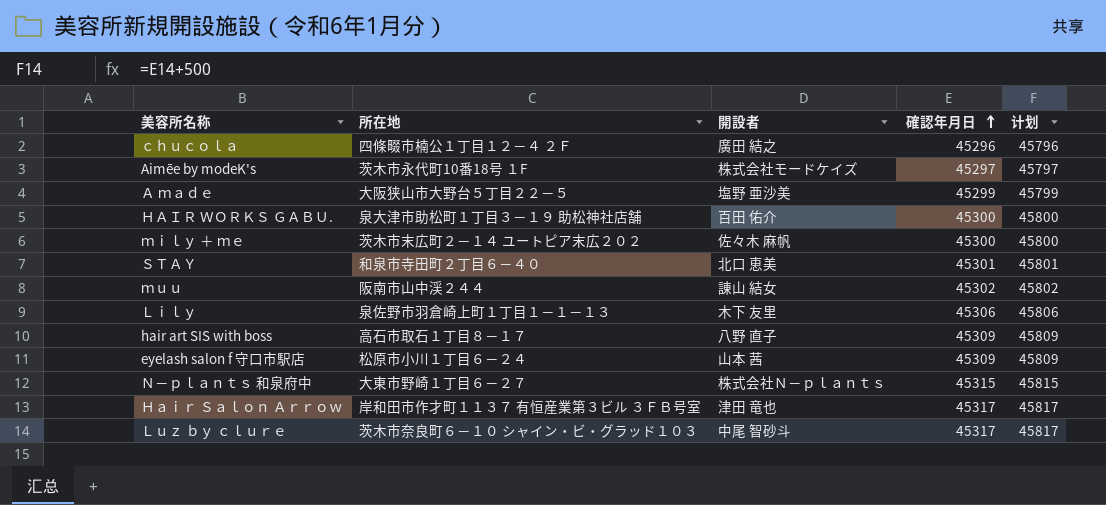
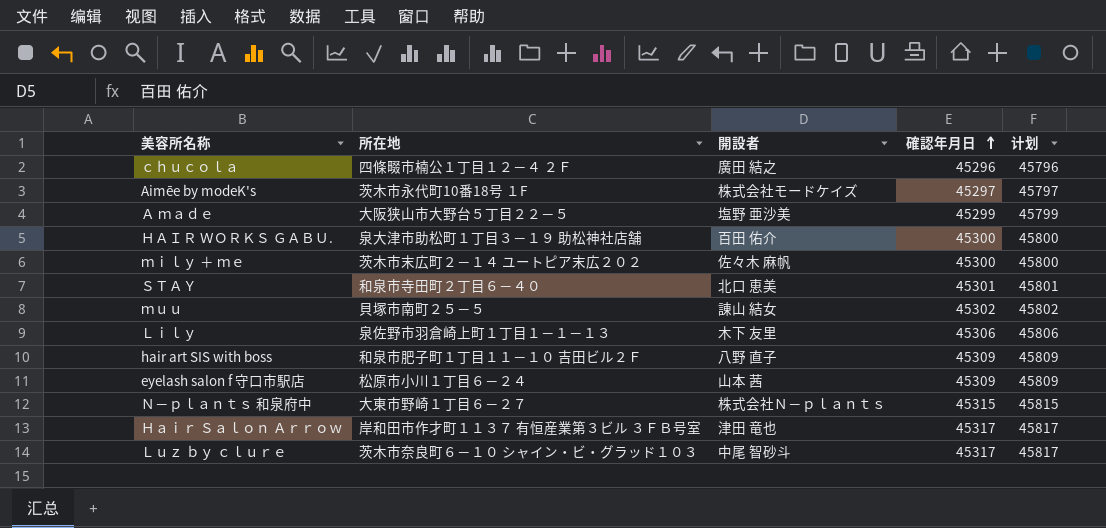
ｍｕｕ | 所在地: 阪南市山中渓２４４ -> 貝塚市南町２５－５
hair art SIS with boss | 所在地: 高石市取石１丁目８－１７ -> 和泉市肥子町１丁目１１－１０ 吉田ビル２Ｆ

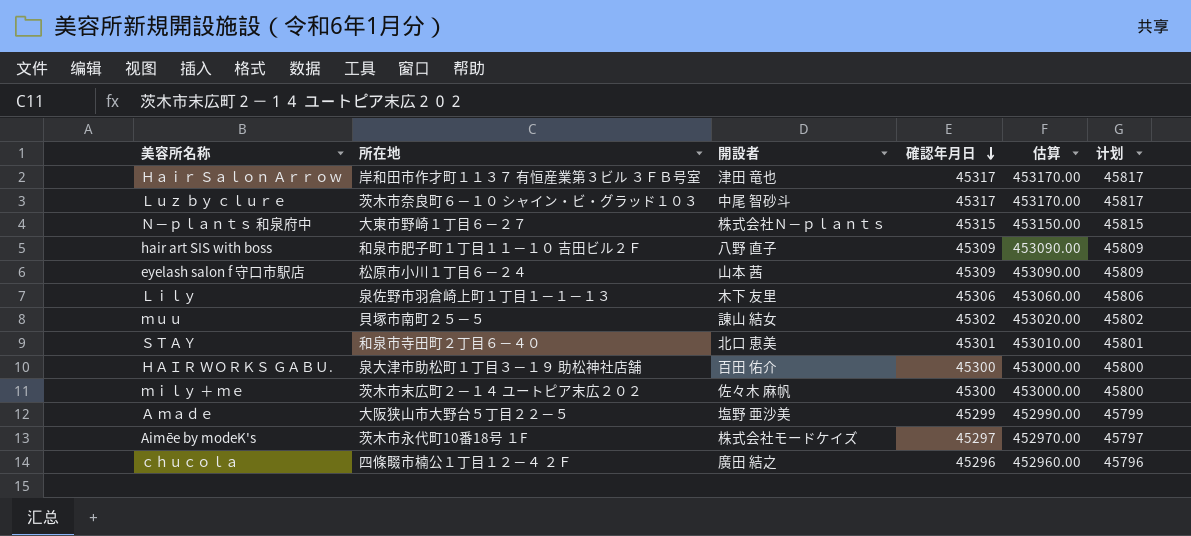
row order: 確認年月日 ascending -> 確認年月日 descending
column 估算 | formula: none -> [確認年月日] * 10

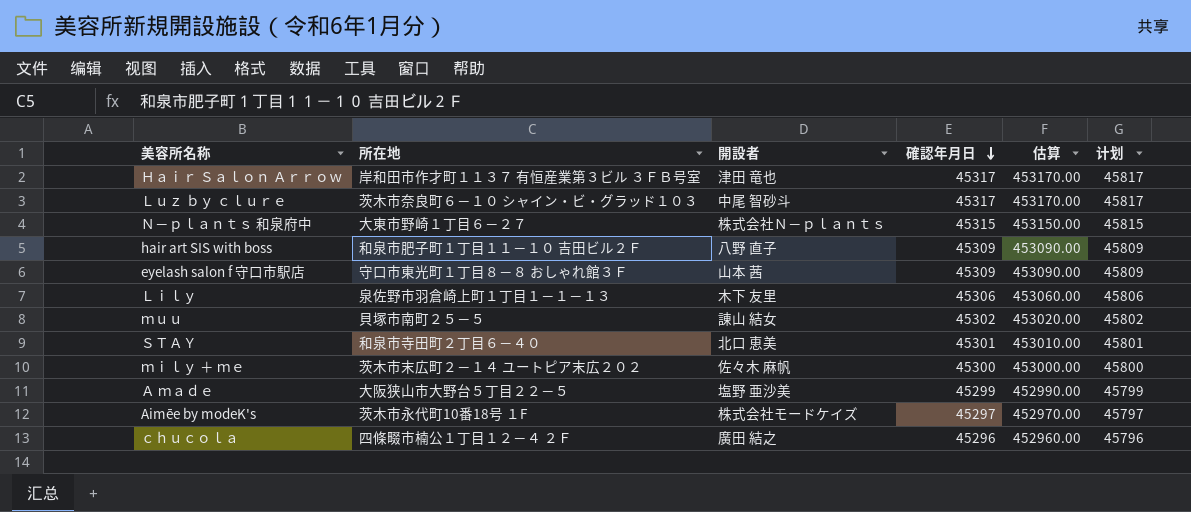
row ＨＡＩＲ ＷＯＲＫＳ ＧＡＢＵ.: 泉大津市助松町１丁目３－１９ 助松神社店舗 | 百田 佑介 | 45300 | 453000.00 | 45800 -> none
eyelash salon f 守口市駅店 | 所在地: 松原市小川１丁目６－２４ -> 守口市東光町１丁目８－８ おしゃれ館３Ｆ

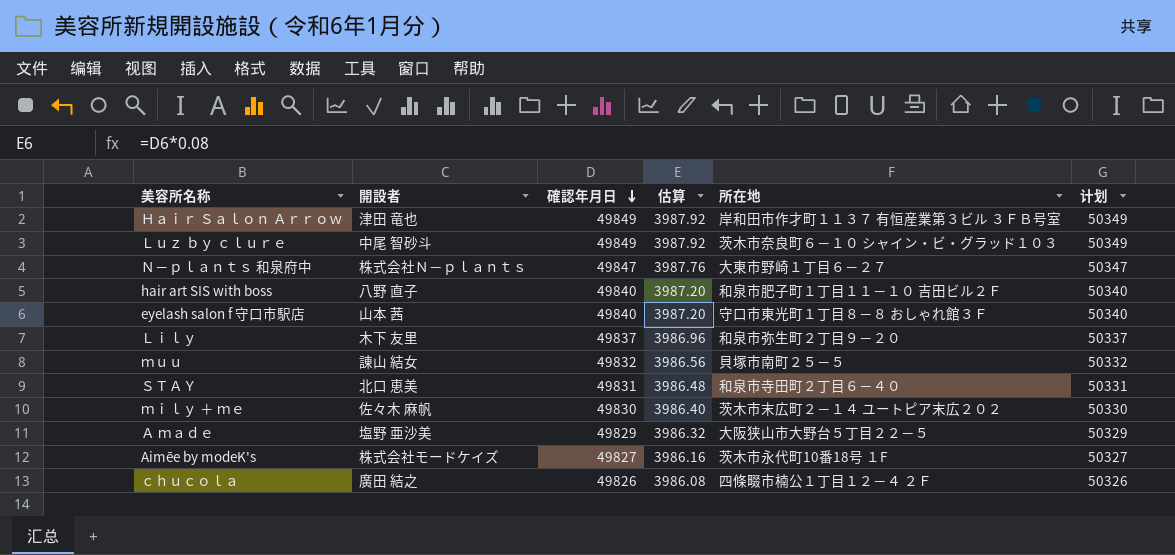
column 估算 | formula: [確認年月日] * 10 -> [確認年月日] * 0.08
column 所在地 | position: 2 -> 5
Ｈａｉｒ Ｓａｌｏｎ Ａｒｒｏｗ | 確認年月日: 45317 -> 49849
Ｈａｉｒ Ｓａｌｏｎ Ａｒｒｏｗ | 计划: 45817 -> 50349
Ｌｕｚ ｂｙ ｃｌｕｒｅ | 確認年月日: 45317 -> 49849
Ｌｕｚ ｂｙ ｃｌｕｒｅ | 计划: 45817 -> 50349
Ｎ－ｐｌａｎｔｓ 和泉府中 | 確認年月日: 45315 -> 49847
Ｎ－ｐｌａｎｔｓ 和泉府中 | 计划: 45815 -> 50347
hair art SIS with boss | 確認年月日: 45309 -> 49840
hair art SIS with boss | 计划: 45809 -> 50340
eyelash salon f 守口市駅店 | 確認年月日: 45309 -> 49840
eyelash salon f 守口市駅店 | 计划: 45809 -> 50340
Ｌｉｌｙ | 確認年月日: 45306 -> 49837
Ｌｉｌｙ | 所在地: 泉佐野市羽倉崎上町１丁目１－１－１３ -> 和泉市弥生町２丁目９－２０
Ｌｉｌｙ | 计划: 45806 -> 50337
ｍｕｕ | 確認年月日: 45302 -> 49832
ｍｕｕ | 计划: 45802 -> 50332
ＳＴＡＹ | 確認年月日: 45301 -> 49831
ＳＴＡＹ | 计划: 45801 -> 50331
ｍｉｌｙ ＋ ｍｅ | 確認年月日: 45300 -> 49830
ｍｉｌｙ ＋ ｍｅ | 计划: 45800 -> 50330
Ａ ｍａｄｅ | 確認年月日: 45299 -> 49829
Ａ ｍａｄｅ | 计划: 45799 -> 50329
Aimēe by modeK's | 確認年月日: 45297 -> 49827
Aimēe by modeK's | 计划: 45797 -> 50327
ｃｈｕｃｏｌａ | 確認年月日: 45296 -> 49826
ｃｈｕｃｏｌａ | 计划: 45796 -> 50326

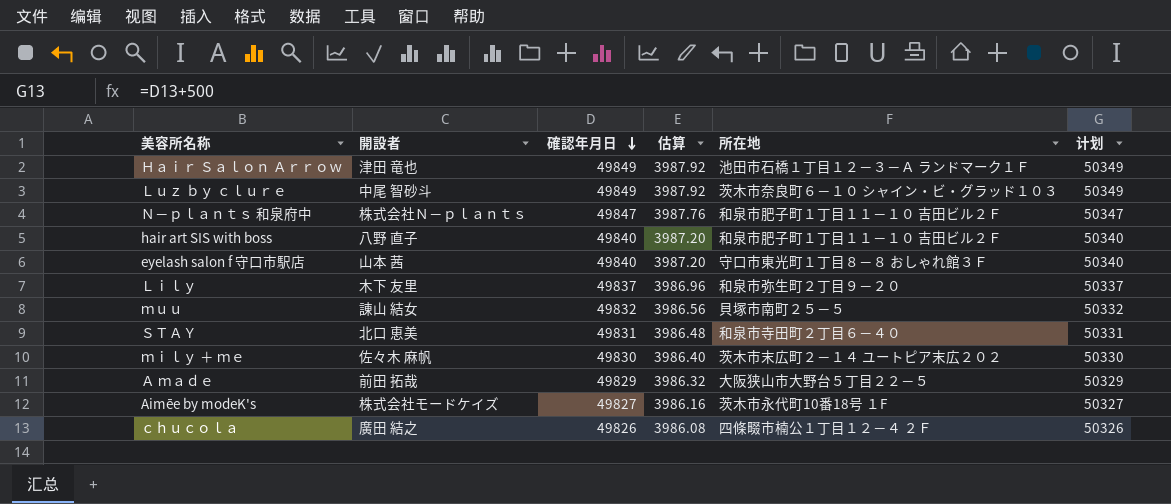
Ｈａｉｒ Ｓａｌｏｎ Ａｒｒｏｗ | 所在地: 岸和田市作才町１１３７ 有恒産業第３ビル ３ＦＢ号室 -> 池田市石橋１丁目１２－３－Ａ ランドマーク１Ｆ
Ｎ－ｐｌａｎｔｓ 和泉府中 | 所在地: 大東市野崎１丁目６－２７ -> 和泉市肥子町１丁目１１－１０ 吉田ビル２Ｆ
Ａ ｍａｄｅ | 開設者: 塩野 亜沙美 -> 前田 拓哉

